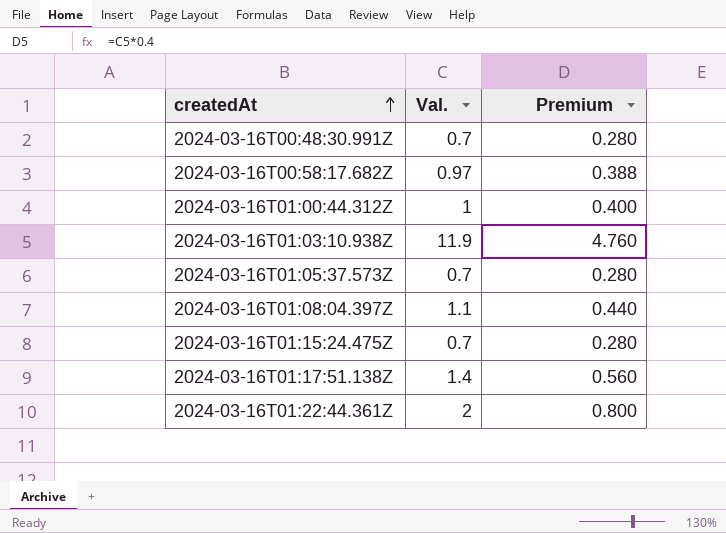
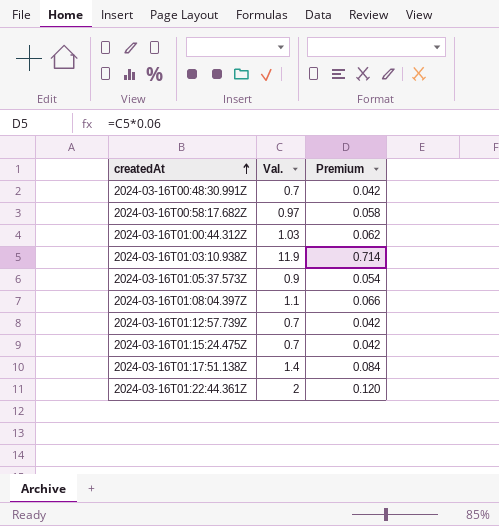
column Premium | formula: [Val.] * 0.4 -> [Val.] * 0.06
2024-03-16T01:00:44.312Z | Val.: 1 -> 1.03
2024-03-16T01:05:37.573Z | Val.: 0.7 -> 0.9
row 2024-03-16T01:12:57.739Z: none -> 0.7 | 0.042

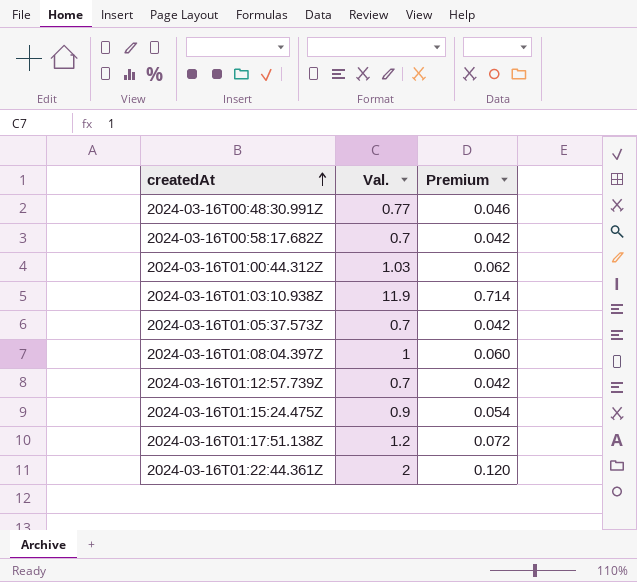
2024-03-16T00:48:30.991Z | Val.: 0.7 -> 0.77
2024-03-16T00:48:30.991Z | Premium: 0.042 -> 0.046
2024-03-16T00:58:17.682Z | Val.: 0.97 -> 0.7
2024-03-16T00:58:17.682Z | Premium: 0.058 -> 0.042
2024-03-16T01:05:37.573Z | Val.: 0.9 -> 0.7
2024-03-16T01:05:37.573Z | Premium: 0.054 -> 0.042
2024-03-16T01:08:04.397Z | Val.: 1.1 -> 1
2024-03-16T01:08:04.397Z | Premium: 0.066 -> 0.060
2024-03-16T01:15:24.475Z | Val.: 0.7 -> 0.9
2024-03-16T01:15:24.475Z | Premium: 0.042 -> 0.054
2024-03-16T01:17:51.138Z | Val.: 1.4 -> 1.2
2024-03-16T01:17:51.138Z | Premium: 0.084 -> 0.072

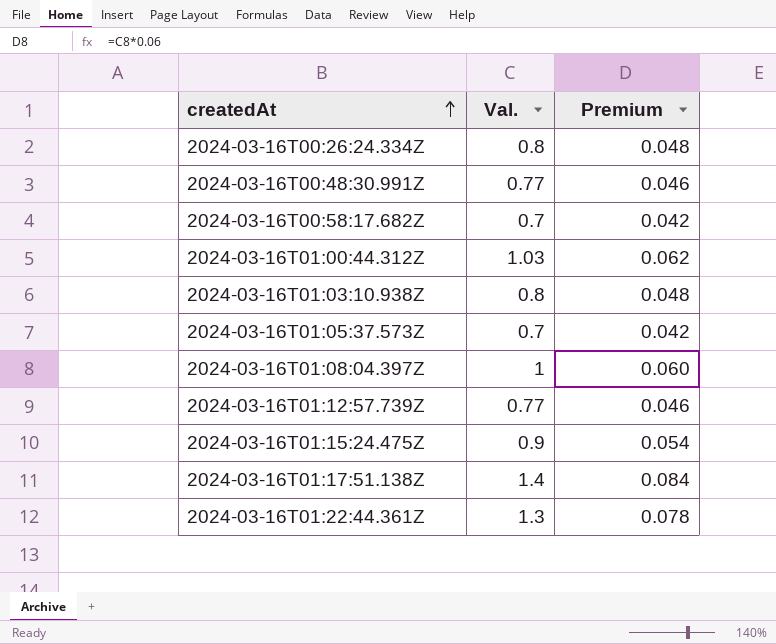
row 2024-03-16T00:26:24.334Z: none -> 0.8 | 0.048
2024-03-16T01:03:10.938Z | Val.: 11.9 -> 0.8
2024-03-16T01:03:10.938Z | Premium: 0.714 -> 0.048
2024-03-16T01:12:57.739Z | Val.: 0.7 -> 0.77
2024-03-16T01:12:57.739Z | Premium: 0.042 -> 0.046
2024-03-16T01:17:51.138Z | Val.: 1.2 -> 1.4
2024-03-16T01:17:51.138Z | Premium: 0.072 -> 0.084
2024-03-16T01:22:44.361Z | Val.: 2 -> 1.3
2024-03-16T01:22:44.361Z | Premium: 0.120 -> 0.078

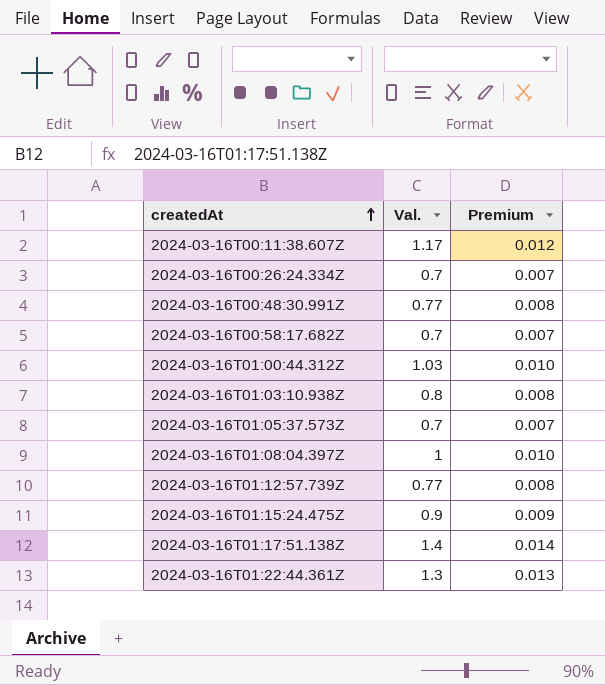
column Premium | formula: [Val.] * 0.06 -> [Val.] * 0.01
row 2024-03-16T00:11:38.607Z: none -> 1.17 | 0.012
2024-03-16T00:26:24.334Z | Val.: 0.8 -> 0.7

